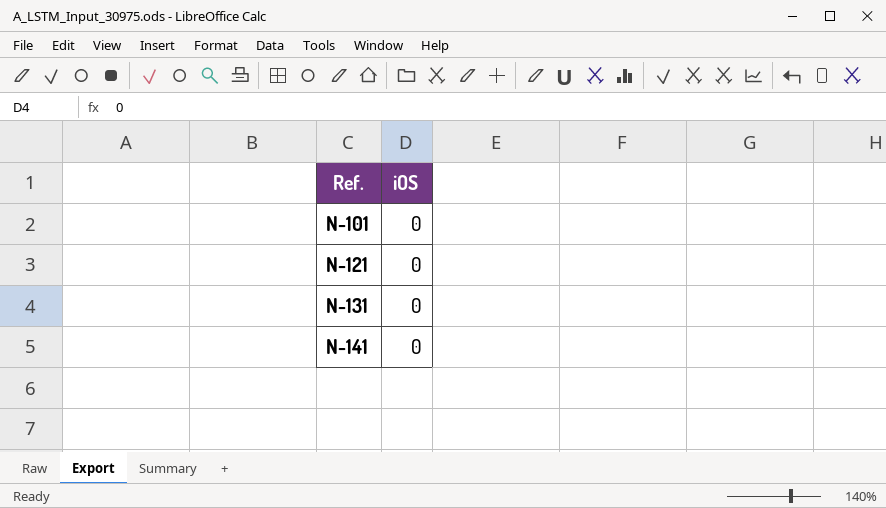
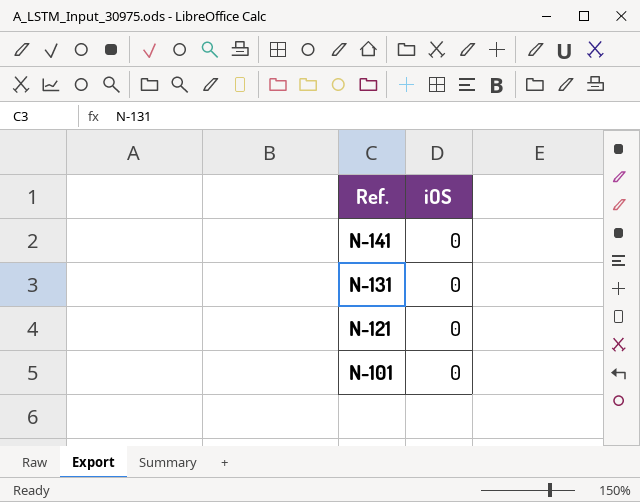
row order: Ref. ascending -> Ref. descending

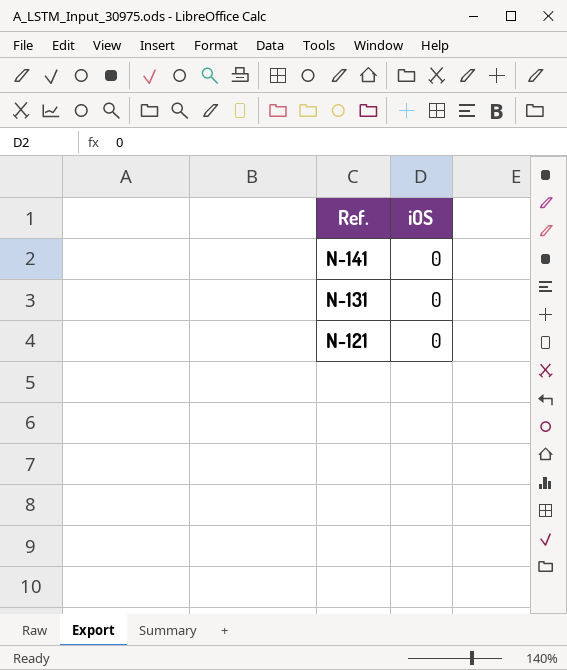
row N-101: 0 -> none

